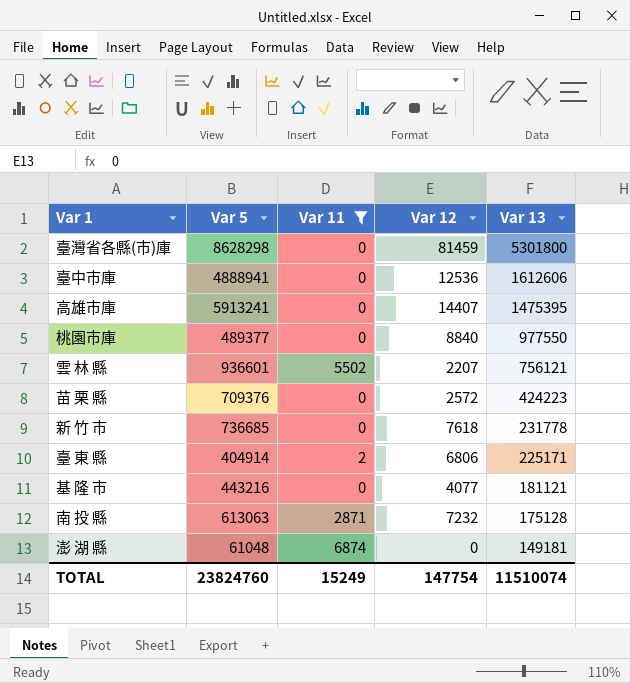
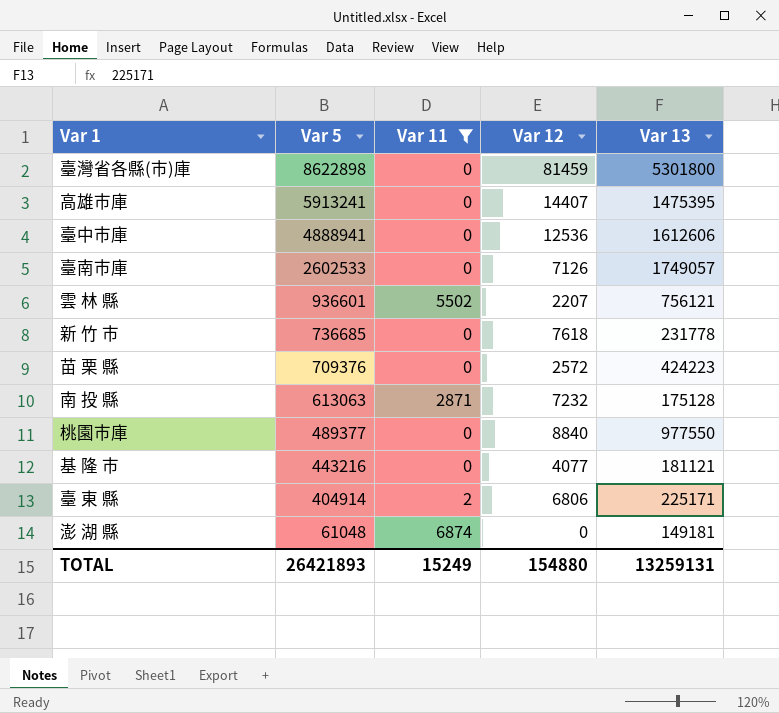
row order: Var 13 descending -> Var 5 descending
臺灣省各縣(市)庫 | Var 5: 8628298 -> 8622898
row 臺南市庫: none -> 2602533 | 0 | 7126 | 1749057
TOTAL | Var 5: 23824760 -> 26421893
TOTAL | Var 12: 147754 -> 154880
TOTAL | Var 13: 11510074 -> 13259131

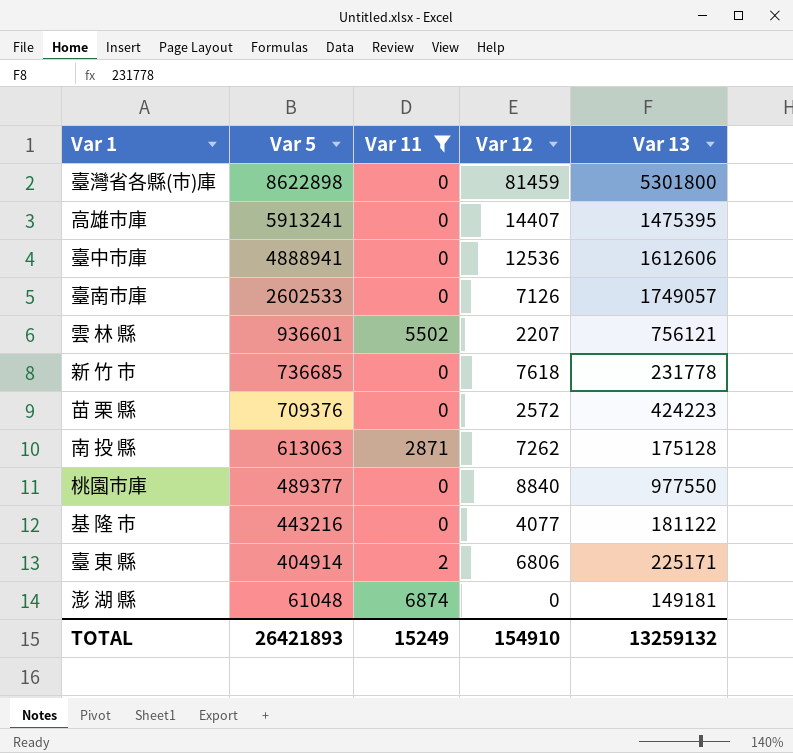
南 投 縣 | Var 12: 7232 -> 7262
基 隆 市 | Var 13: 181121 -> 181122
TOTAL | Var 12: 154880 -> 154910
TOTAL | Var 13: 13259131 -> 13259132

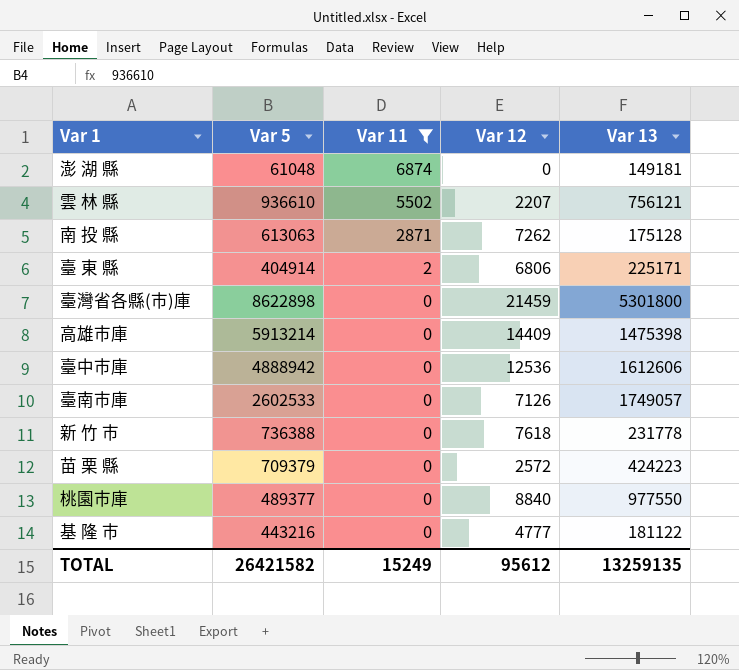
row order: Var 5 descending -> Var 11 descending
雲 林 縣 | Var 5: 936601 -> 936610
臺灣省各縣(市)庫 | Var 12: 81459 -> 21459
高雄市庫 | Var 5: 5913241 -> 5913214
高雄市庫 | Var 12: 14407 -> 14409
高雄市庫 | Var 13: 1475395 -> 1475398
臺中市庫 | Var 5: 4888941 -> 4888942
新 竹 市 | Var 5: 736685 -> 736388
苗 栗 縣 | Var 5: 709376 -> 709379
基 隆 市 | Var 12: 4077 -> 4777
TOTAL | Var 5: 26421893 -> 26421582
TOTAL | Var 12: 154910 -> 95612
TOTAL | Var 13: 13259132 -> 13259135

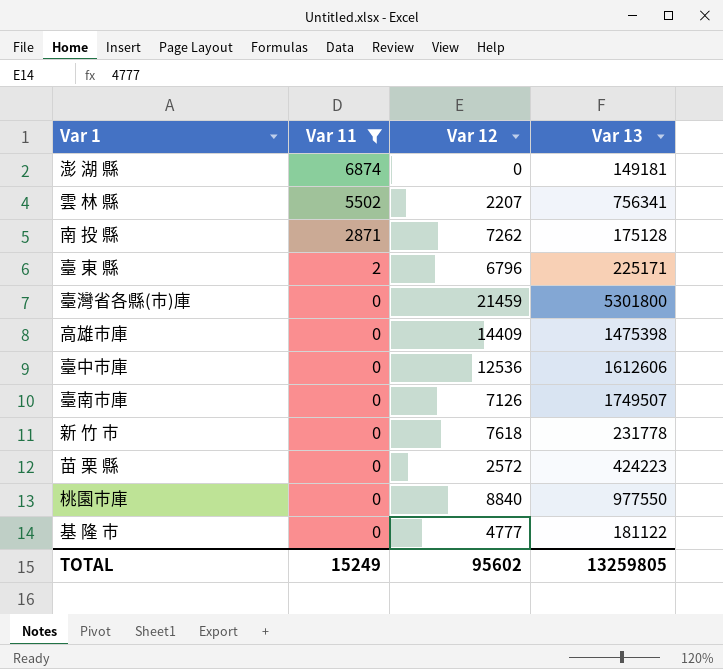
column Var 5 | position: 2 -> none
雲 林 縣 | Var 13: 756121 -> 756341
臺 東 縣 | Var 12: 6806 -> 6796
臺南市庫 | Var 13: 1749057 -> 1749507
TOTAL | Var 12: 95612 -> 95602
TOTAL | Var 13: 13259135 -> 13259805

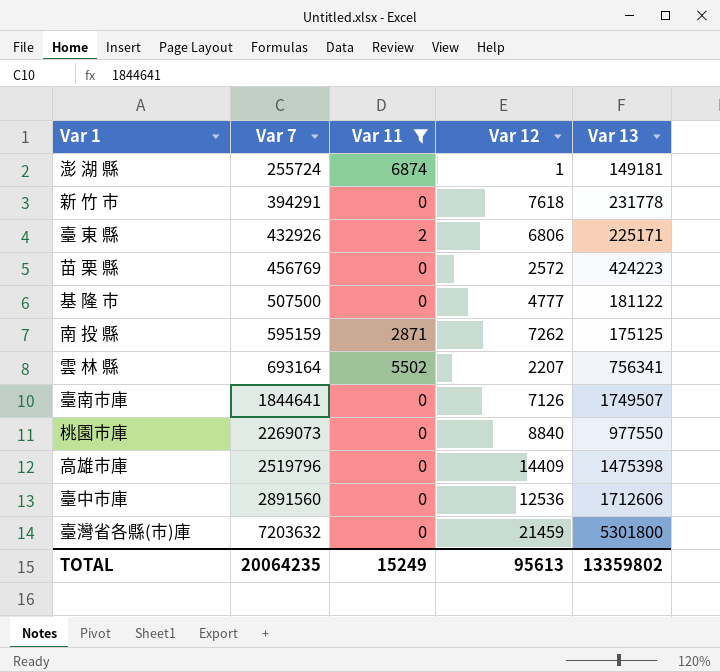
row order: Var 11 descending -> Var 7 ascending
column Var 7 | position: none -> 2
澎 湖 縣 | Var 12: 0 -> 1
臺 東 縣 | Var 12: 6796 -> 6806
南 投 縣 | Var 13: 175128 -> 175125
臺中市庫 | Var 13: 1612606 -> 1712606
TOTAL | Var 12: 95602 -> 95613
TOTAL | Var 13: 13259805 -> 13359802

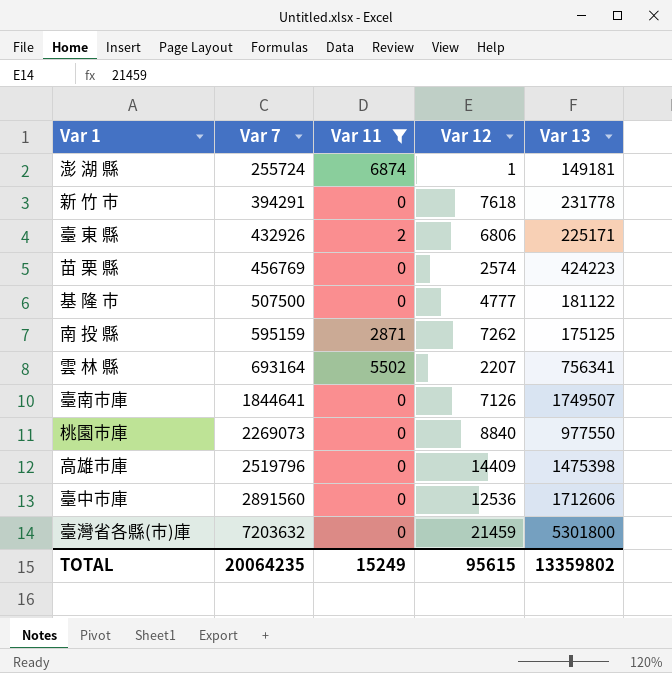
苗 栗 縣 | Var 12: 2572 -> 2574
TOTAL | Var 12: 95613 -> 95615

